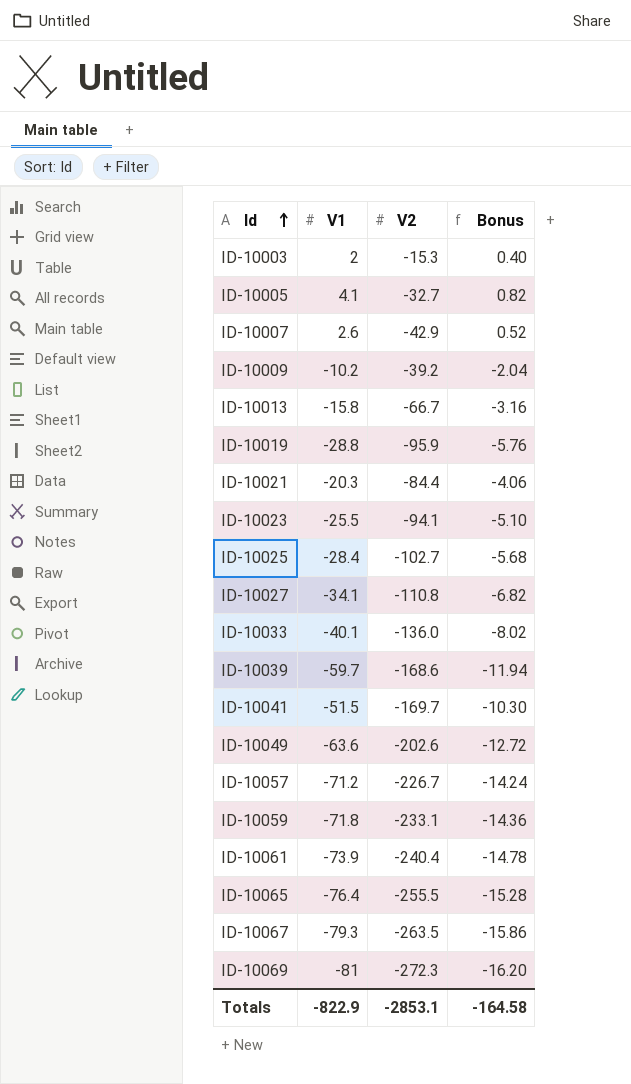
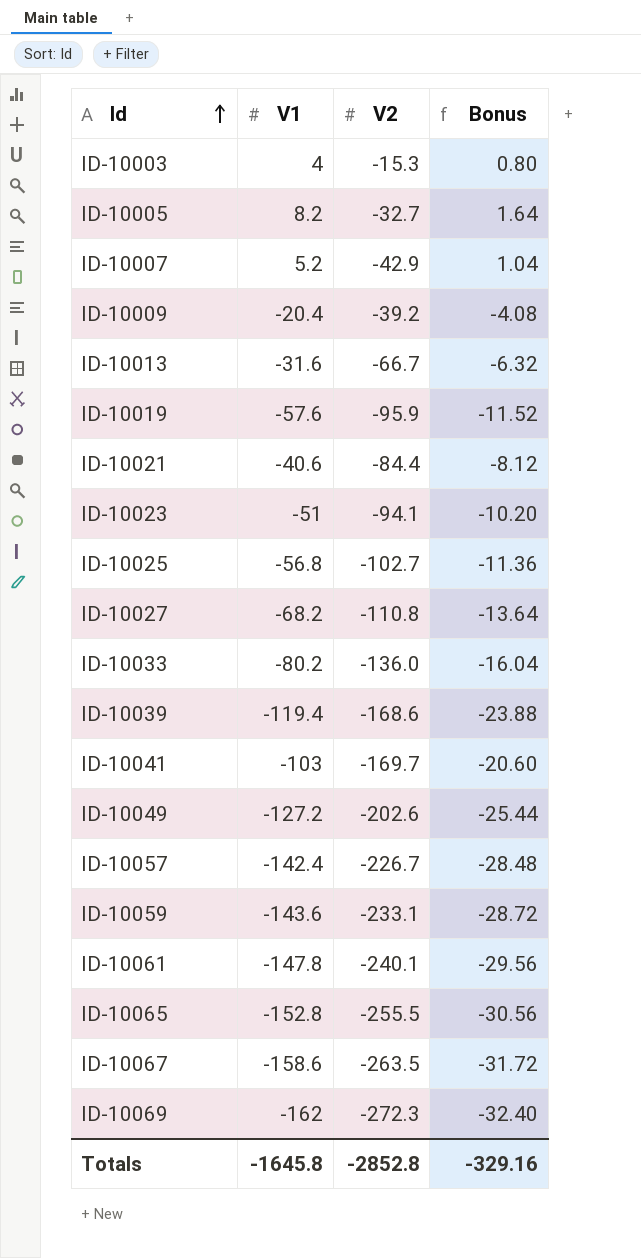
ID-10003 | V1: 2 -> 4
ID-10003 | Bonus: 0.40 -> 0.80
ID-10005 | V1: 4.1 -> 8.2
ID-10005 | Bonus: 0.82 -> 1.64
ID-10007 | V1: 2.6 -> 5.2
ID-10007 | Bonus: 0.52 -> 1.04
ID-10009 | V1: -10.2 -> -20.4
ID-10009 | Bonus: -2.04 -> -4.08
ID-10013 | V1: -15.8 -> -31.6
ID-10013 | Bonus: -3.16 -> -6.32
ID-10019 | V1: -28.8 -> -57.6
ID-10019 | Bonus: -5.76 -> -11.52
ID-10021 | V1: -20.3 -> -40.6
ID-10021 | Bonus: -4.06 -> -8.12
ID-10023 | V1: -25.5 -> -51
ID-10023 | Bonus: -5.10 -> -10.20
ID-10025 | V1: -28.4 -> -56.8
ID-10025 | Bonus: -5.68 -> -11.36
ID-10027 | V1: -34.1 -> -68.2
ID-10027 | Bonus: -6.82 -> -13.64
ID-10033 | V1: -40.1 -> -80.2
ID-10033 | Bonus: -8.02 -> -16.04
ID-10039 | V1: -59.7 -> -119.4
ID-10039 | Bonus: -11.94 -> -23.88
ID-10041 | V1: -51.5 -> -103
ID-10041 | Bonus: -10.30 -> -20.60
ID-10049 | V1: -63.6 -> -127.2
ID-10049 | Bonus: -12.72 -> -25.44
ID-10057 | V1: -71.2 -> -142.4
ID-10057 | Bonus: -14.24 -> -28.48
ID-10059 | V1: -71.8 -> -143.6
ID-10059 | Bonus: -14.36 -> -28.72
ID-10061 | V1: -73.9 -> -147.8
ID-10061 | V2: -240.4 -> -240.1
ID-10061 | Bonus: -14.78 -> -29.56
ID-10065 | V1: -76.4 -> -152.8
ID-10065 | Bonus: -15.28 -> -30.56
ID-10067 | V1: -79.3 -> -158.6
ID-10067 | Bonus: -15.86 -> -31.72
ID-10069 | V1: -81 -> -162
ID-10069 | Bonus: -16.20 -> -32.40
Totals | V1: -822.9 -> -1645.8
Totals | V2: -2853.1 -> -2852.8
Totals | Bonus: -164.58 -> -329.16

